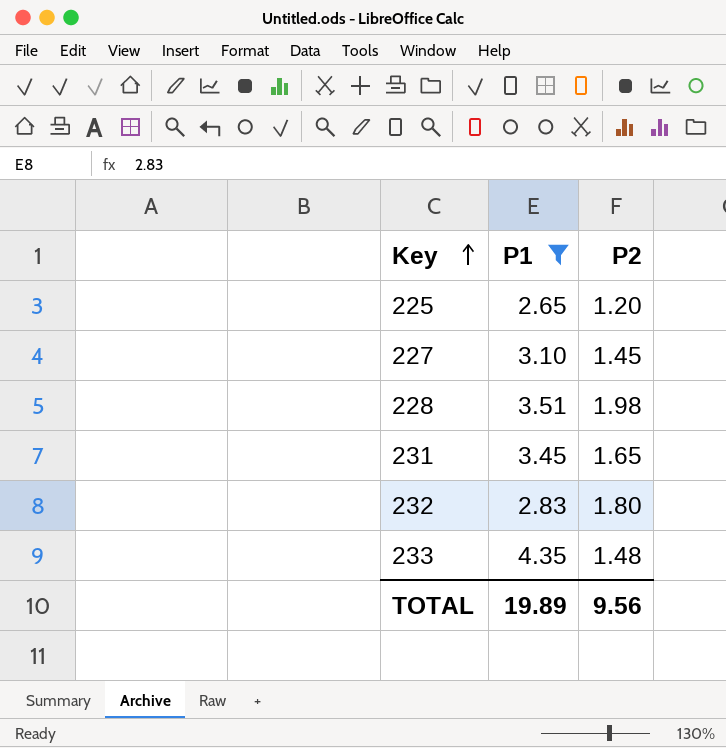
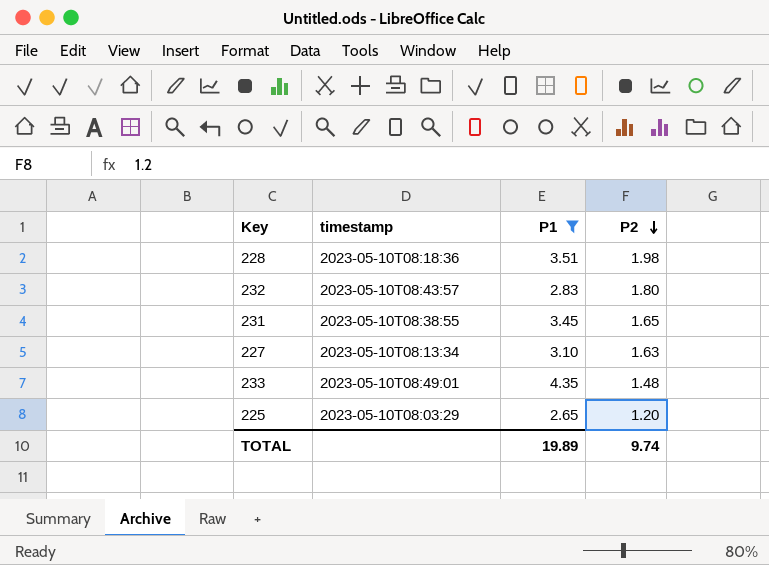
row order: Key ascending -> P2 descending
column timestamp | position: none -> 2
227 | P2: 1.45 -> 1.63
TOTAL | P2: 9.56 -> 9.74

